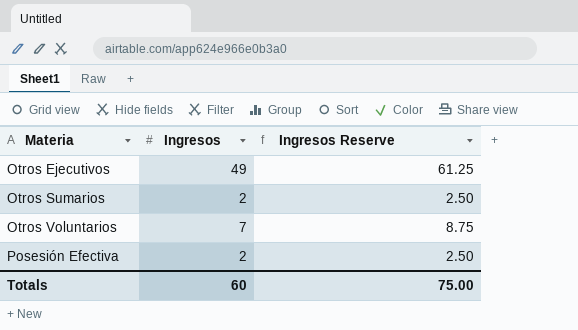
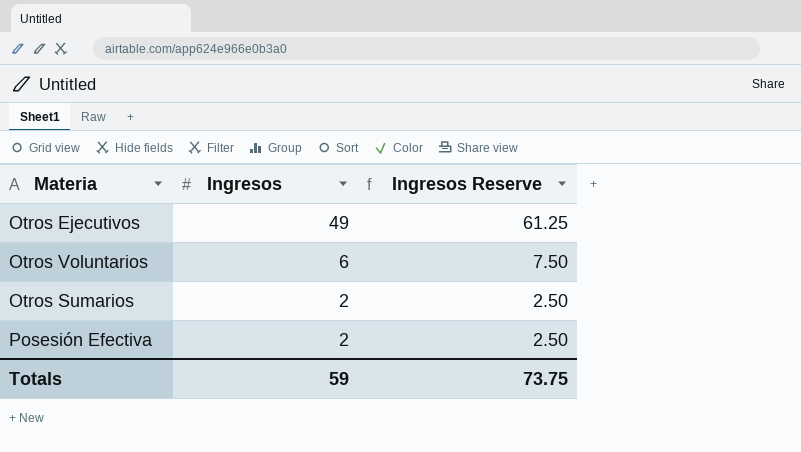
row order: Materia ascending -> Ingresos descending
Otros Voluntarios | Ingresos: 7 -> 6
Otros Voluntarios | Ingresos Reserve: 8.75 -> 7.50
Totals | Ingresos: 60 -> 59
Totals | Ingresos Reserve: 75.00 -> 73.75

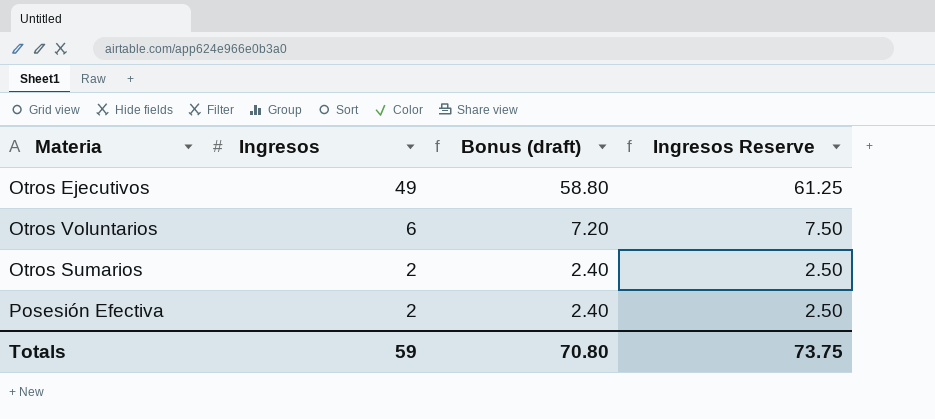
column Bonus (draft) | formula: none -> [Ingresos] * 1.2

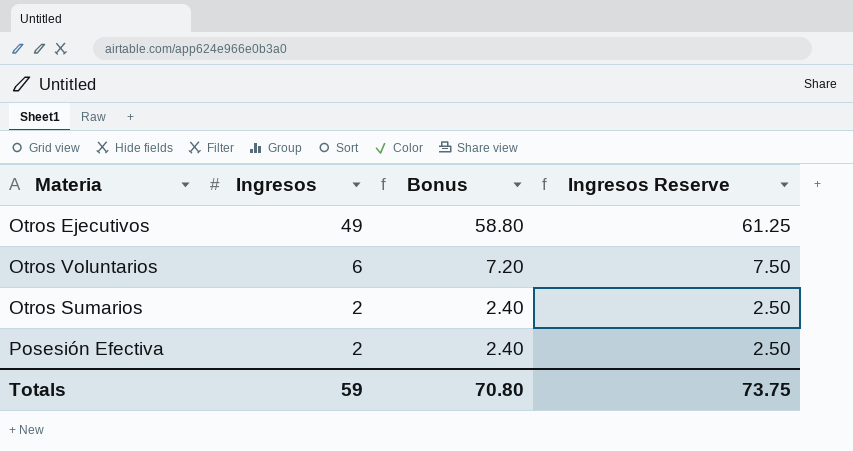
column name: Bonus (draft) -> Bonus

